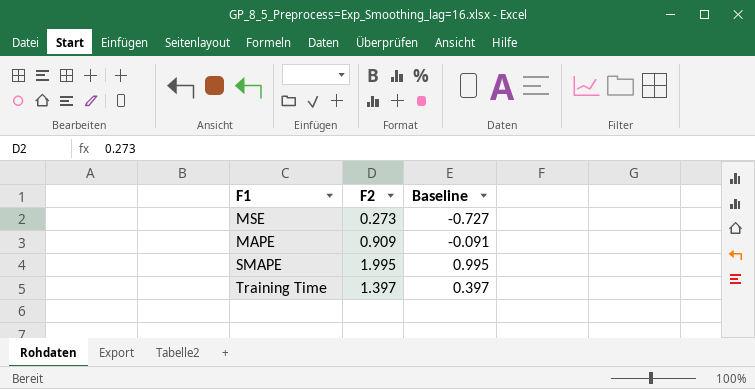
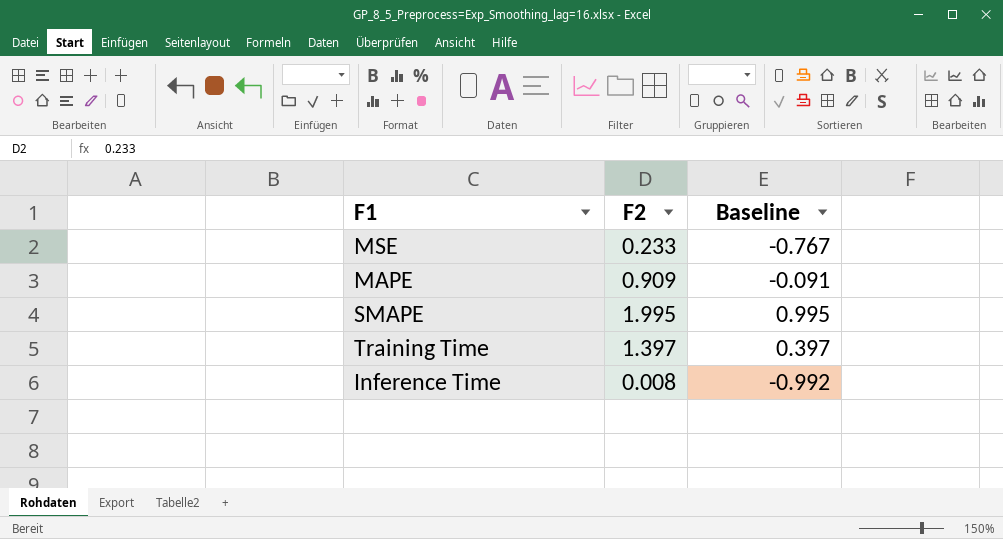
MSE | F2: 0.273 -> 0.233
MSE | Baseline: -0.727 -> -0.767
row Inference Time: none -> 0.008 | -0.992

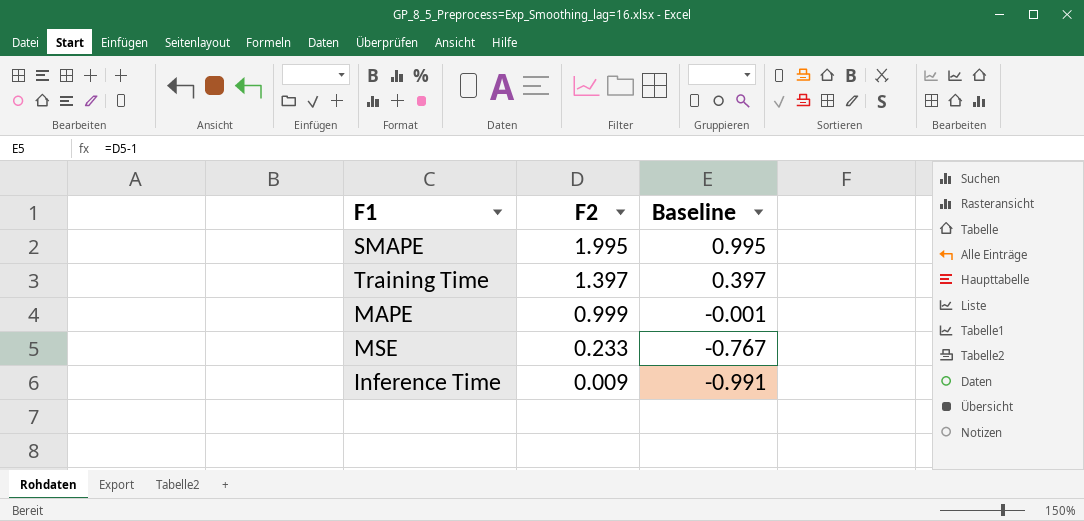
row order: none -> F2 descending
MAPE | F2: 0.909 -> 0.999
MAPE | Baseline: -0.091 -> -0.001
Inference Time | F2: 0.008 -> 0.009
Inference Time | Baseline: -0.992 -> -0.991

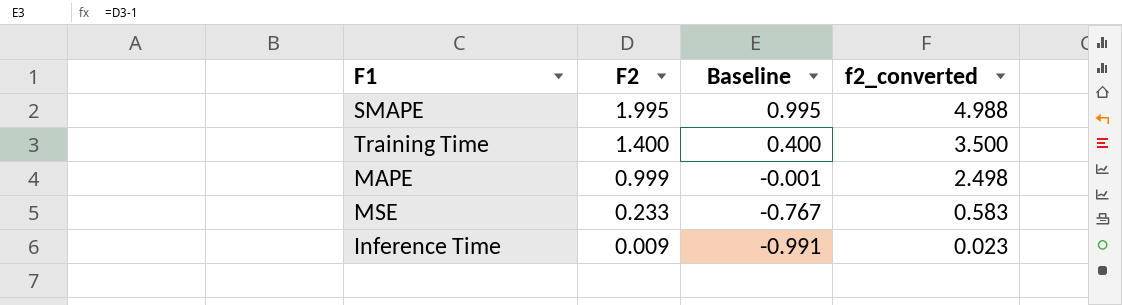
column f2_converted | formula: none -> [F2] * 2.5
Training Time | F2: 1.397 -> 1.400
Training Time | Baseline: 0.397 -> 0.400

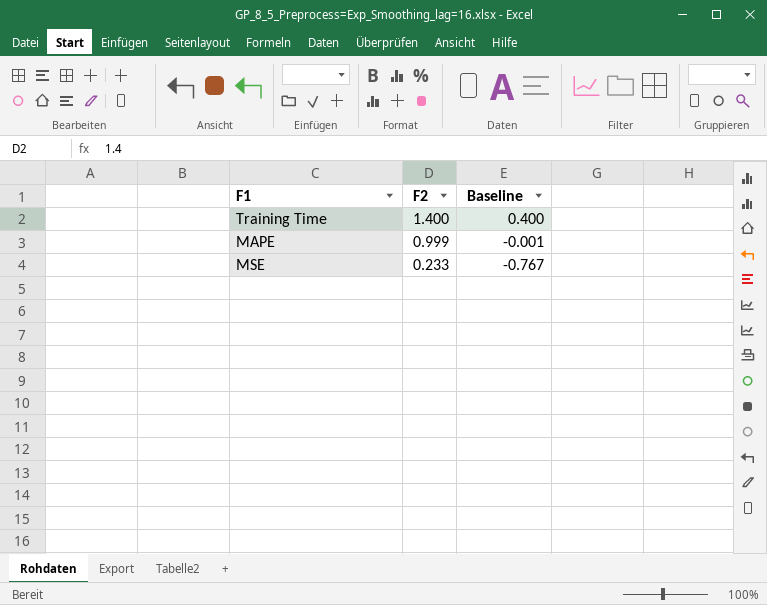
column f2_converted | formula: [F2] * 2.5 -> none
row SMAPE: 1.995 | 0.995 | 4.988 -> none
row Inference Time: 0.009 | -0.991 | 0.023 -> none

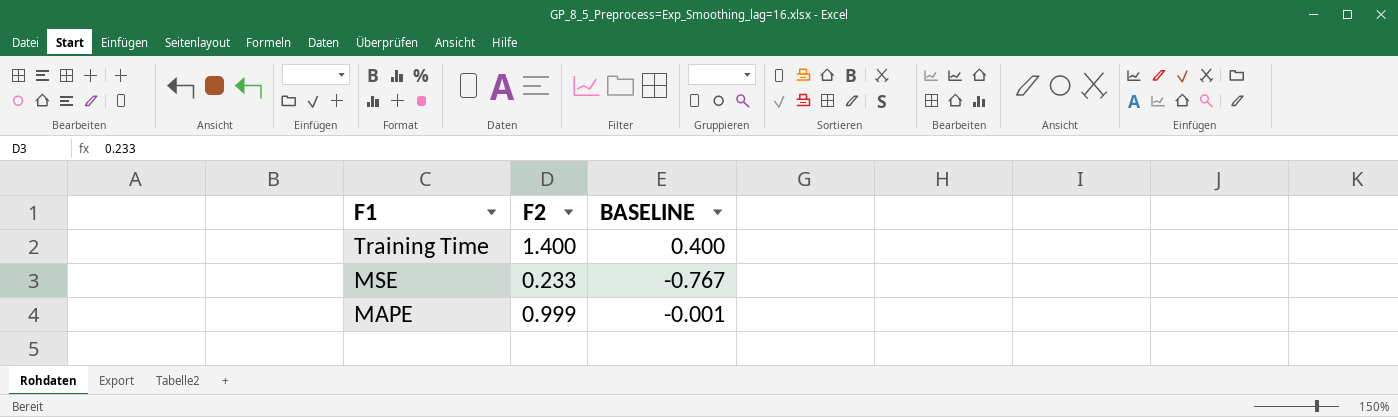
row order: F2 descending -> F1 descending
column name: Baseline -> BASELINE

